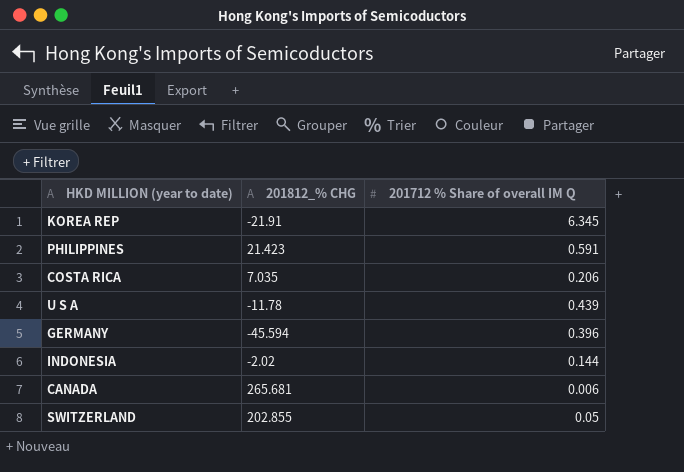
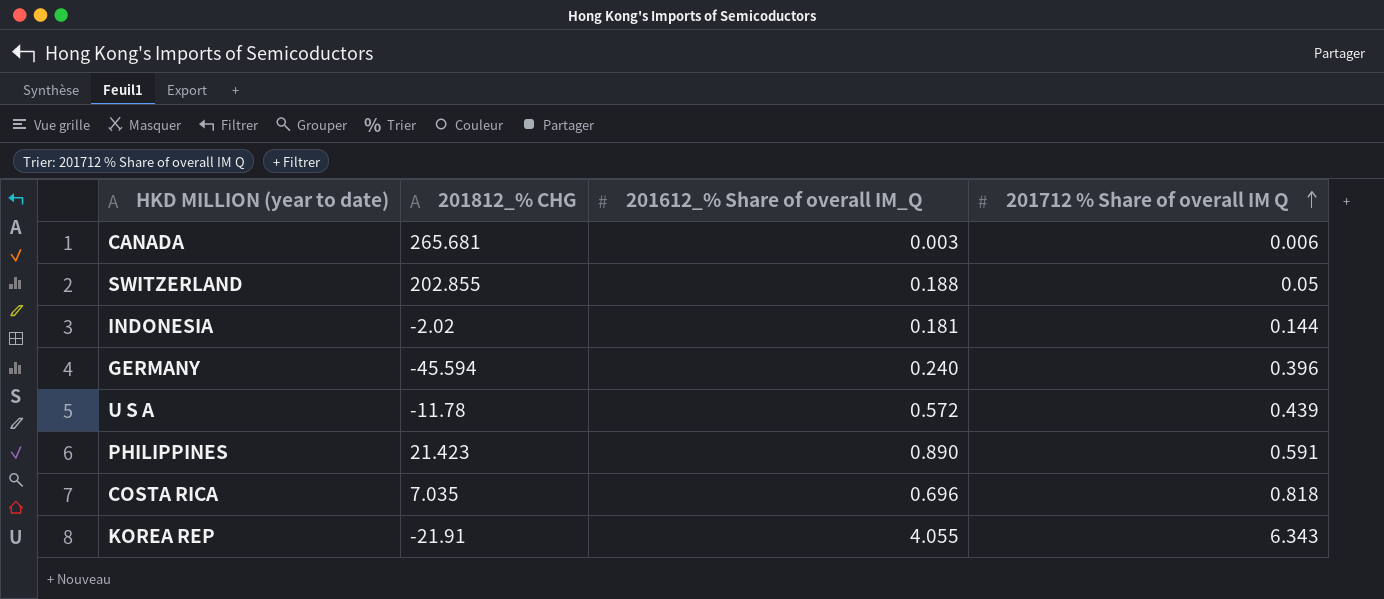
row order: none -> 201712 % Share of overall IM Q ascending
column 201612_% Share of overall IM_Q | position: none -> 3
COSTA RICA | 201712 % Share of overall IM Q: 0.206 -> 0.818
KOREA REP | 201712 % Share of overall IM Q: 6.345 -> 6.343

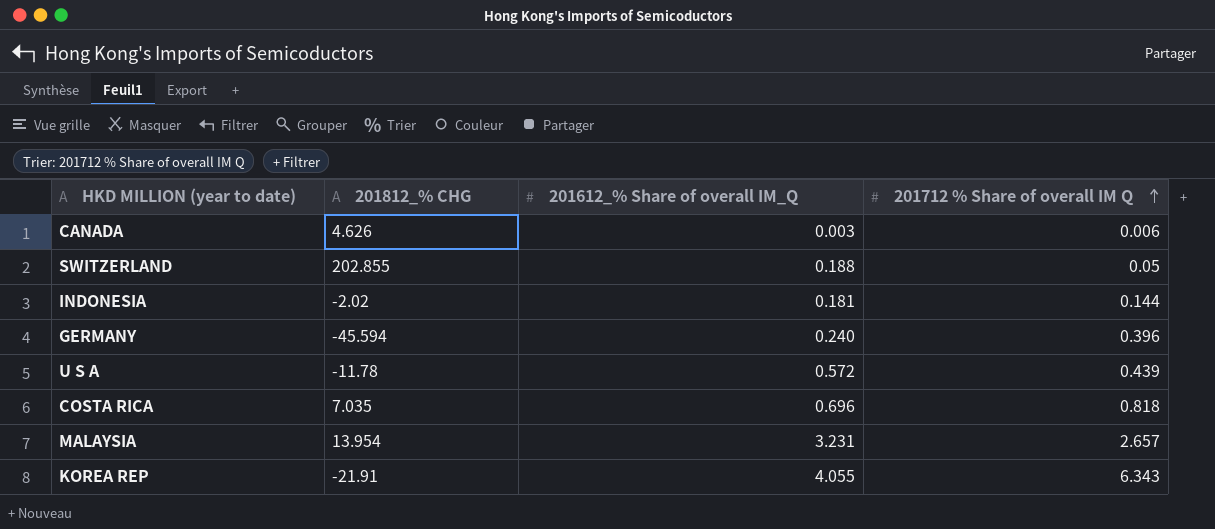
row PHILIPPINES: 21.423 | 0.890 | 0.591 -> none
CANADA | 201812_% CHG: 265.681 -> 4.626
row MALAYSIA: none -> 13.954 | 3.231 | 2.657

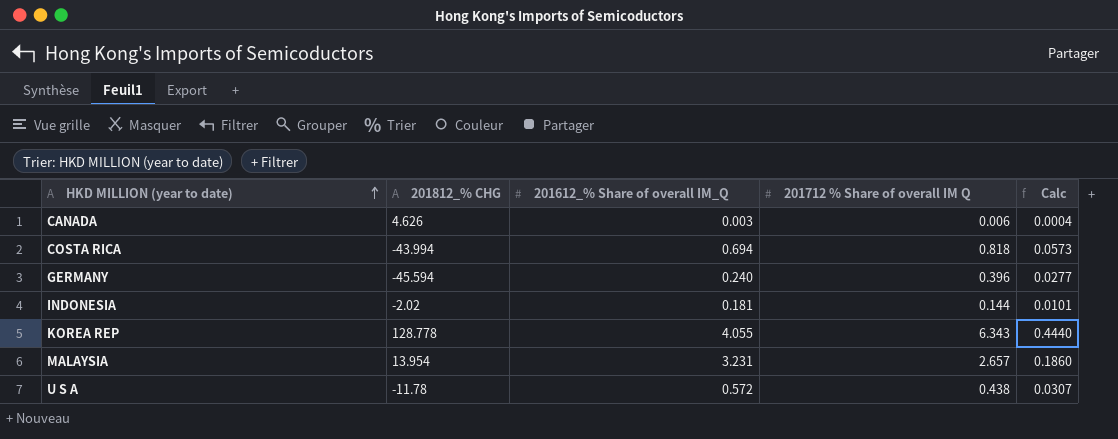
row order: 201712 % Share of overall IM Q ascending -> HKD MILLION (year to date) ascending
column Calc | formula: none -> [201712 % Share of overall IM Q] * 0.07
row SWITZERLAND: 202.855 | 0.188 | 0.05 -> none
COSTA RICA | 201812_% CHG: 7.035 -> -43.994
COSTA RICA | 201612_% Share of overall IM_Q: 0.696 -> 0.694
KOREA REP | 201812_% CHG: -21.91 -> 128.778
U S A | 201712 % Share of overall IM Q: 0.439 -> 0.438

